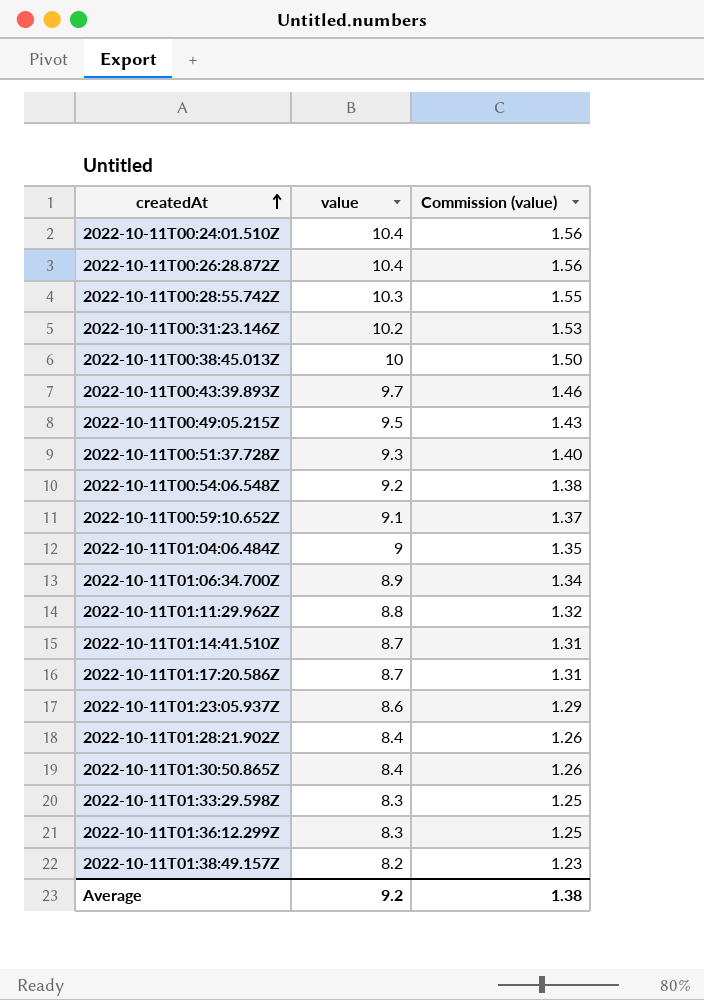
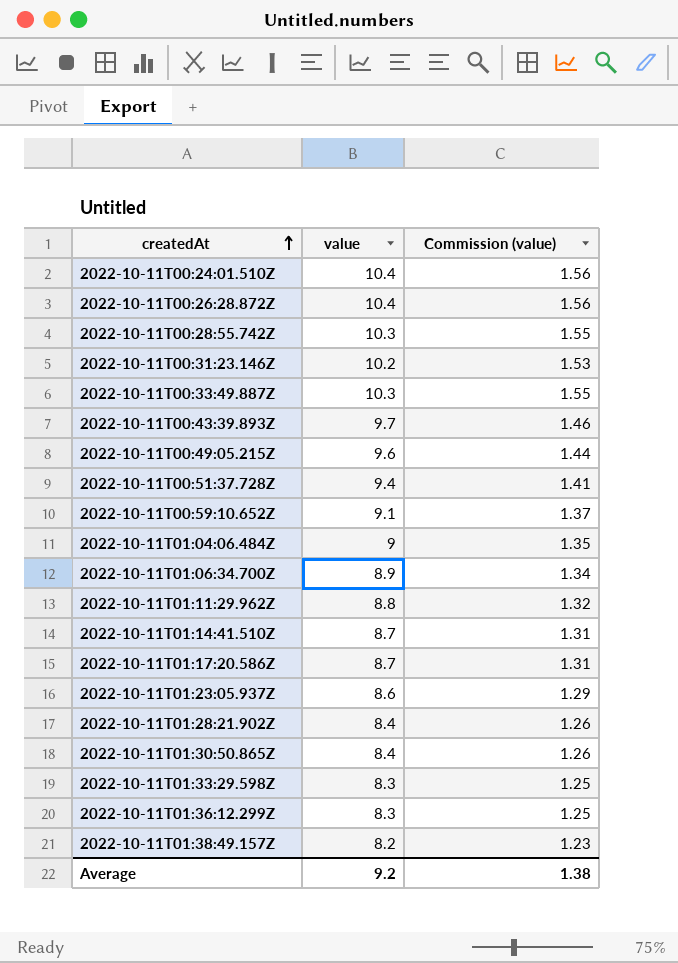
row 2022-10-11T00:38:45.013Z: 10 | 1.50 -> none
row 2022-10-11T00:54:06.548Z: 9.2 | 1.38 -> none
row 2022-10-11T00:33:49.887Z: none -> 10.3 | 1.55
2022-10-11T00:49:05.215Z | value: 9.5 -> 9.6
2022-10-11T00:49:05.215Z | Commission (value): 1.43 -> 1.44
2022-10-11T00:51:37.728Z | value: 9.3 -> 9.4
2022-10-11T00:51:37.728Z | Commission (value): 1.40 -> 1.41

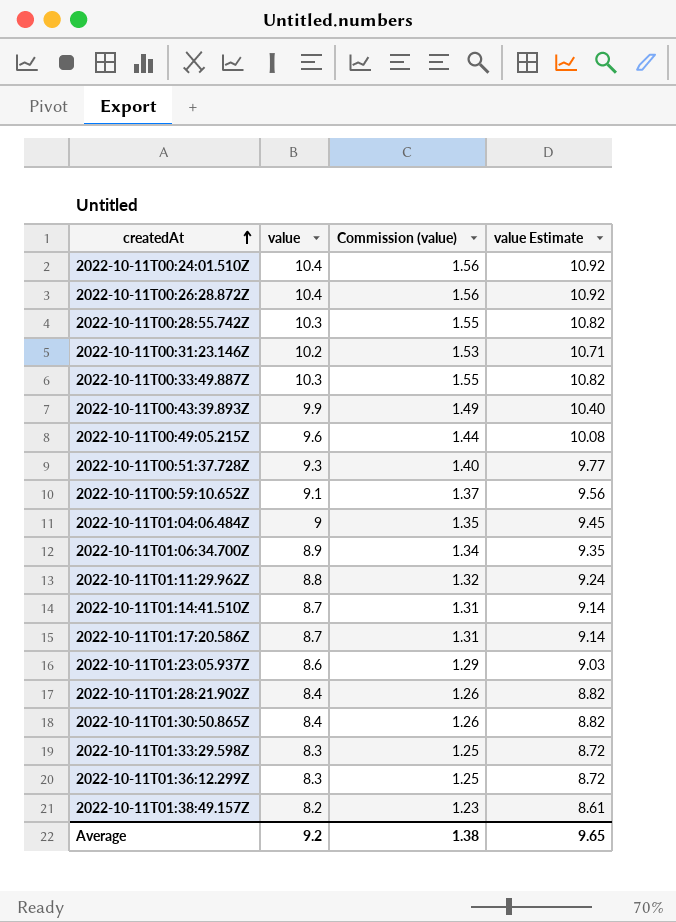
column value Estimate | formula: none -> [value] * 1.05
2022-10-11T00:43:39.893Z | value: 9.7 -> 9.9
2022-10-11T00:43:39.893Z | Commission (value): 1.46 -> 1.49
2022-10-11T00:51:37.728Z | value: 9.4 -> 9.3
2022-10-11T00:51:37.728Z | Commission (value): 1.41 -> 1.40

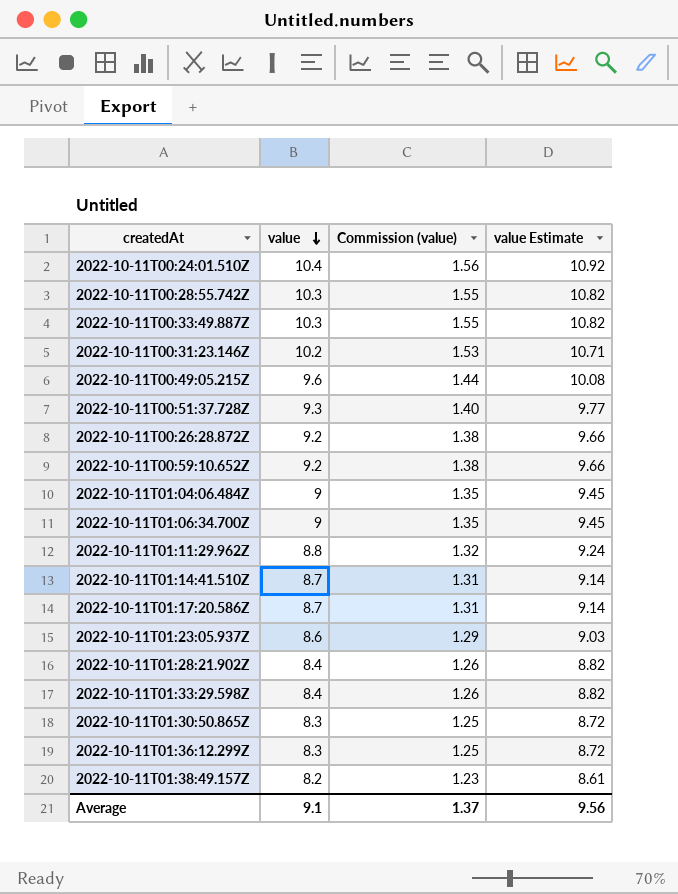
row order: createdAt ascending -> value descending
row 2022-10-11T00:43:39.893Z: 9.9 | 1.49 | 10.40 -> none
2022-10-11T00:26:28.872Z | value: 10.4 -> 9.2
2022-10-11T00:26:28.872Z | Commission (value): 1.56 -> 1.38
2022-10-11T00:26:28.872Z | value Estimate: 10.92 -> 9.66
2022-10-11T00:59:10.652Z | value: 9.1 -> 9.2
2022-10-11T00:59:10.652Z | Commission (value): 1.37 -> 1.38
2022-10-11T00:59:10.652Z | value Estimate: 9.56 -> 9.66
2022-10-11T01:06:34.700Z | value: 8.9 -> 9
2022-10-11T01:06:34.700Z | Commission (value): 1.34 -> 1.35
2022-10-11T01:06:34.700Z | value Estimate: 9.35 -> 9.45
2022-10-11T01:33:29.598Z | value: 8.3 -> 8.4
2022-10-11T01:33:29.598Z | Commission (value): 1.25 -> 1.26
2022-10-11T01:33:29.598Z | value Estimate: 8.72 -> 8.82
2022-10-11T01:30:50.865Z | value: 8.4 -> 8.3
2022-10-11T01:30:50.865Z | Commission (value): 1.26 -> 1.25
2022-10-11T01:30:50.865Z | value Estimate: 8.82 -> 8.72
Average | value: 9.2 -> 9.1
Average | Commission (value): 1.38 -> 1.37
Average | value Estimate: 9.65 -> 9.56

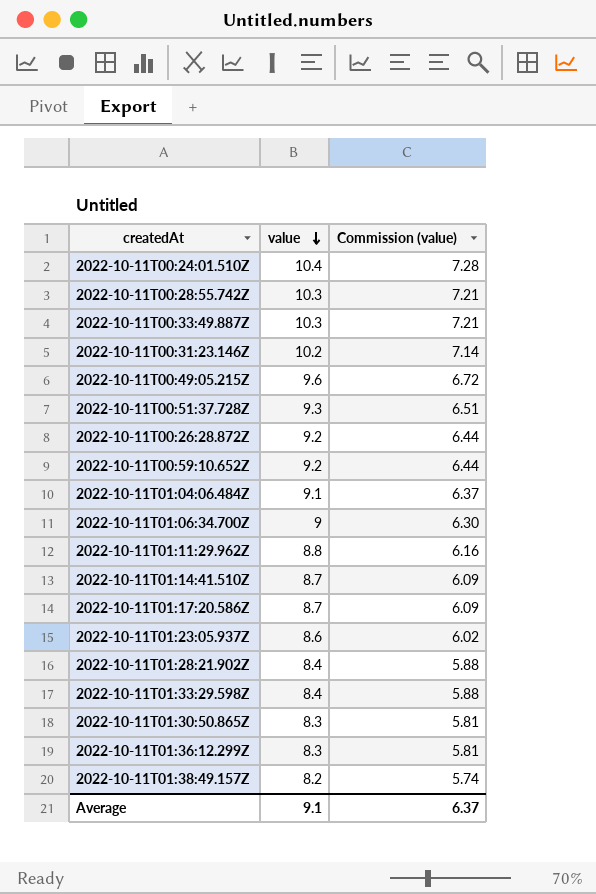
column value Estimate | formula: [value] * 1.05 -> none
column Commission (value) | formula: [value] * 0.15 -> [value] * 0.7
2022-10-11T01:04:06.484Z | value: 9 -> 9.1
Average | Commission (value): 1.37 -> 6.37

